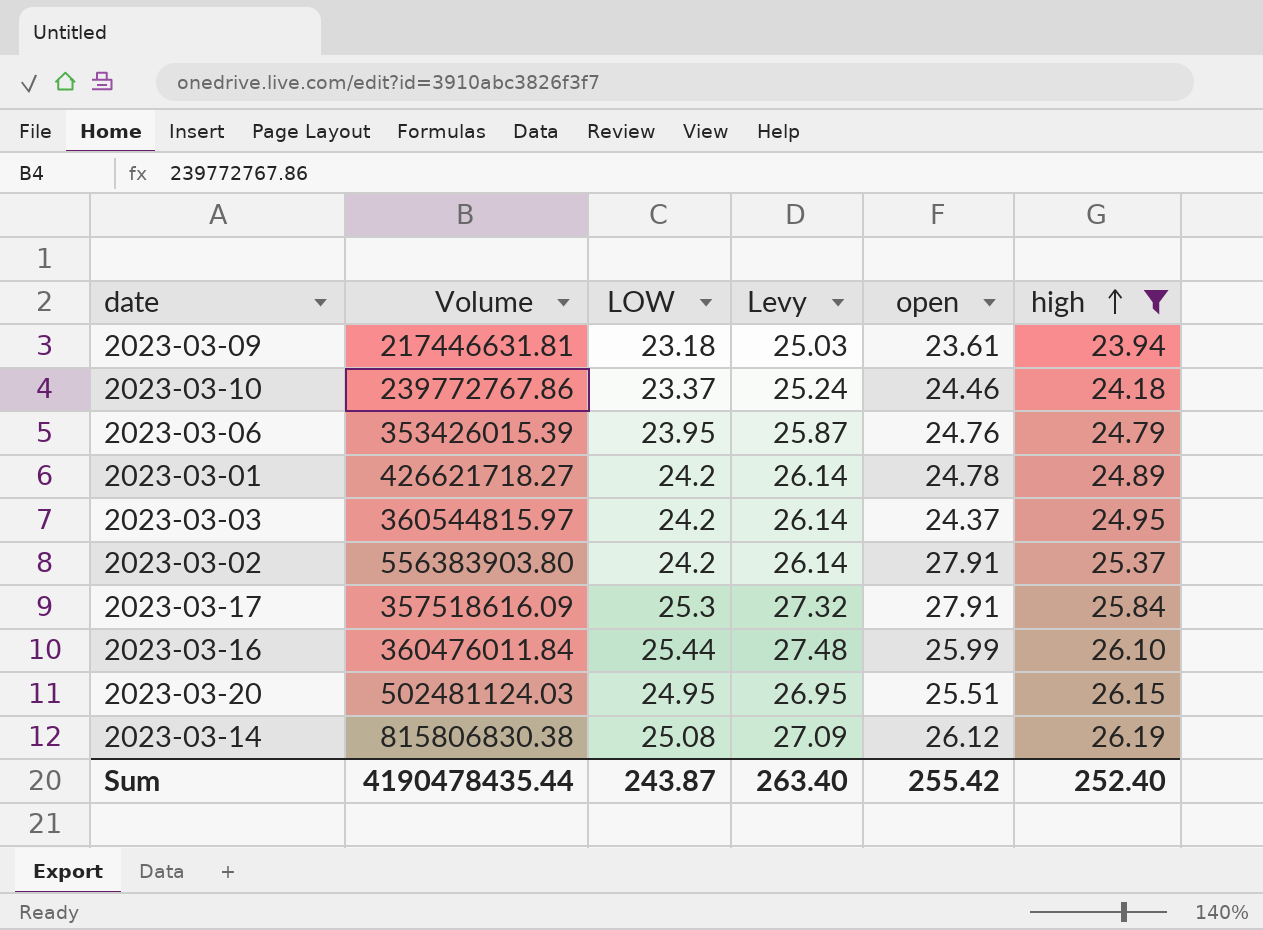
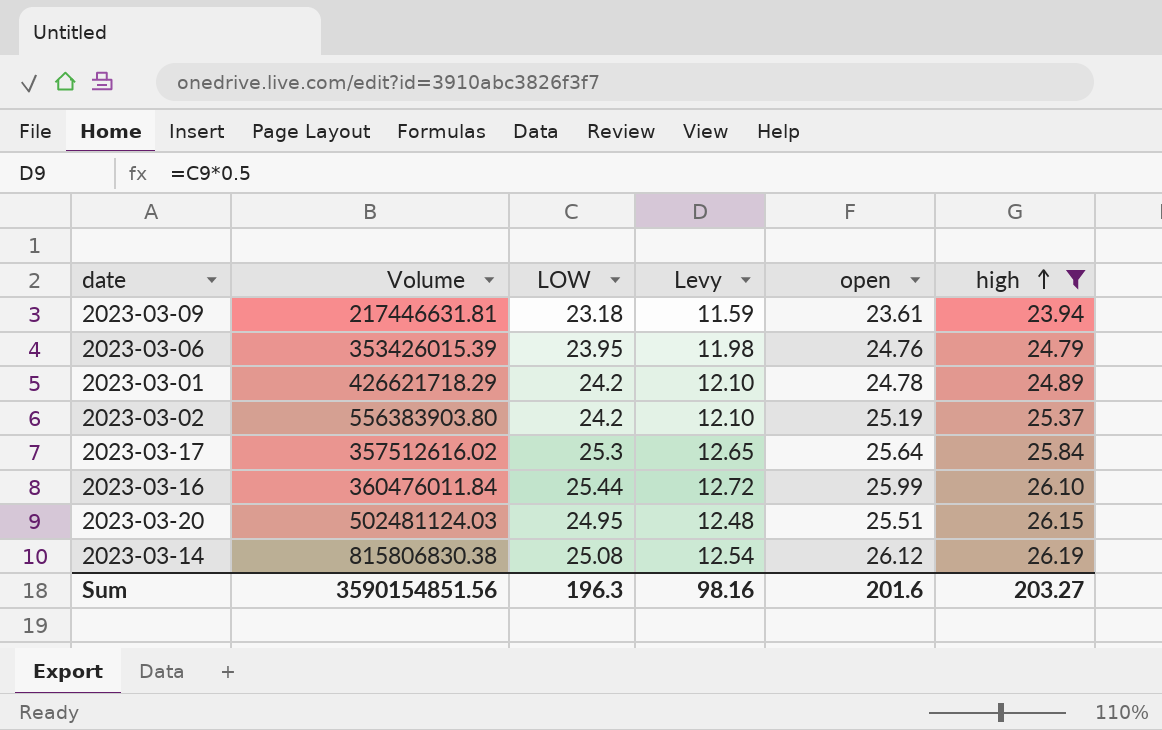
column Levy | formula: [LOW] * 1.08 -> [LOW] * 0.5
row 2023-03-10: 239772767.86 | 23.37 | 25.24 | 24.46 | 24.18 -> none
row 2023-03-03: 360544815.97 | 24.2 | 26.14 | 24.37 | 24.95 -> none
2023-03-01 | Volume: 426621718.27 -> 426621718.29
2023-03-02 | open: 27.91 -> 25.19
2023-03-17 | Volume: 357518616.09 -> 357512616.02
2023-03-17 | open: 27.91 -> 25.64
Sum | Volume: 4190478435.44 -> 3590154851.56
Sum | LOW: 243.87 -> 196.3
Sum | Levy: 263.40 -> 98.16
Sum | open: 255.42 -> 201.6
Sum | high: 252.40 -> 203.27

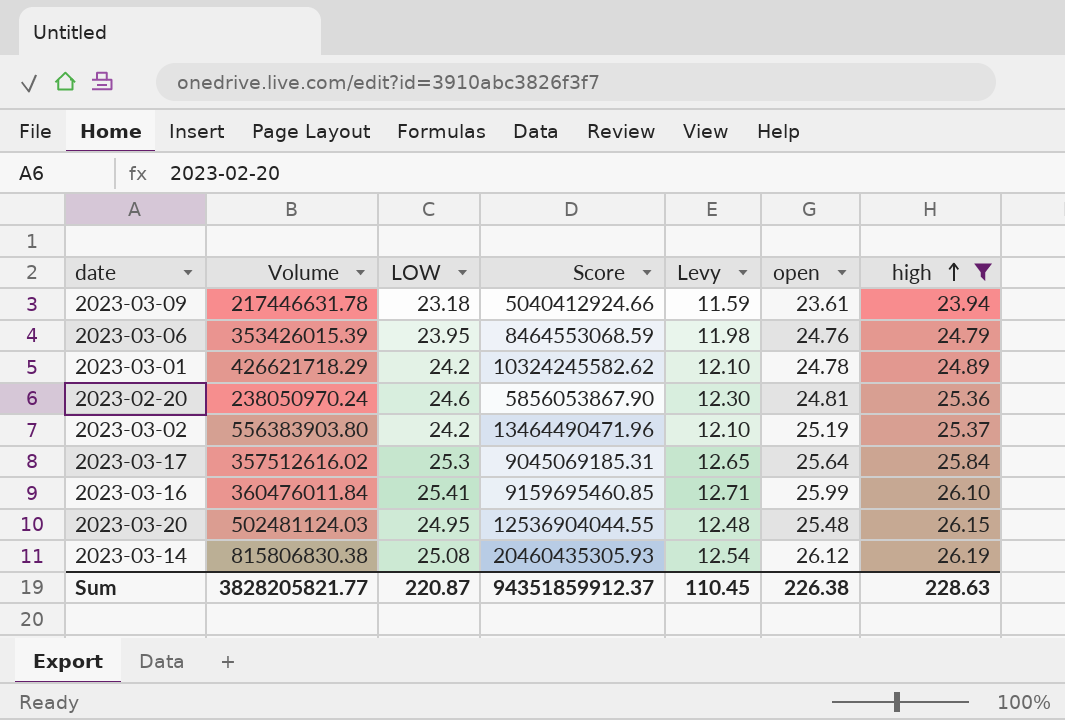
column Score | formula: none -> [Volume] * [LOW]
2023-03-09 | Volume: 217446631.81 -> 217446631.78
row 2023-02-20: none -> 238050970.24 | 24.6 | 5856053867.90 | 12.30 | 24.81 | 25.36
2023-03-16 | LOW: 25.44 -> 25.41
2023-03-16 | Levy: 12.72 -> 12.71
2023-03-20 | open: 25.51 -> 25.48
Sum | Volume: 3590154851.56 -> 3828205821.77
Sum | LOW: 196.3 -> 220.87
Sum | Levy: 98.16 -> 110.45
Sum | open: 201.6 -> 226.38
Sum | high: 203.27 -> 228.63

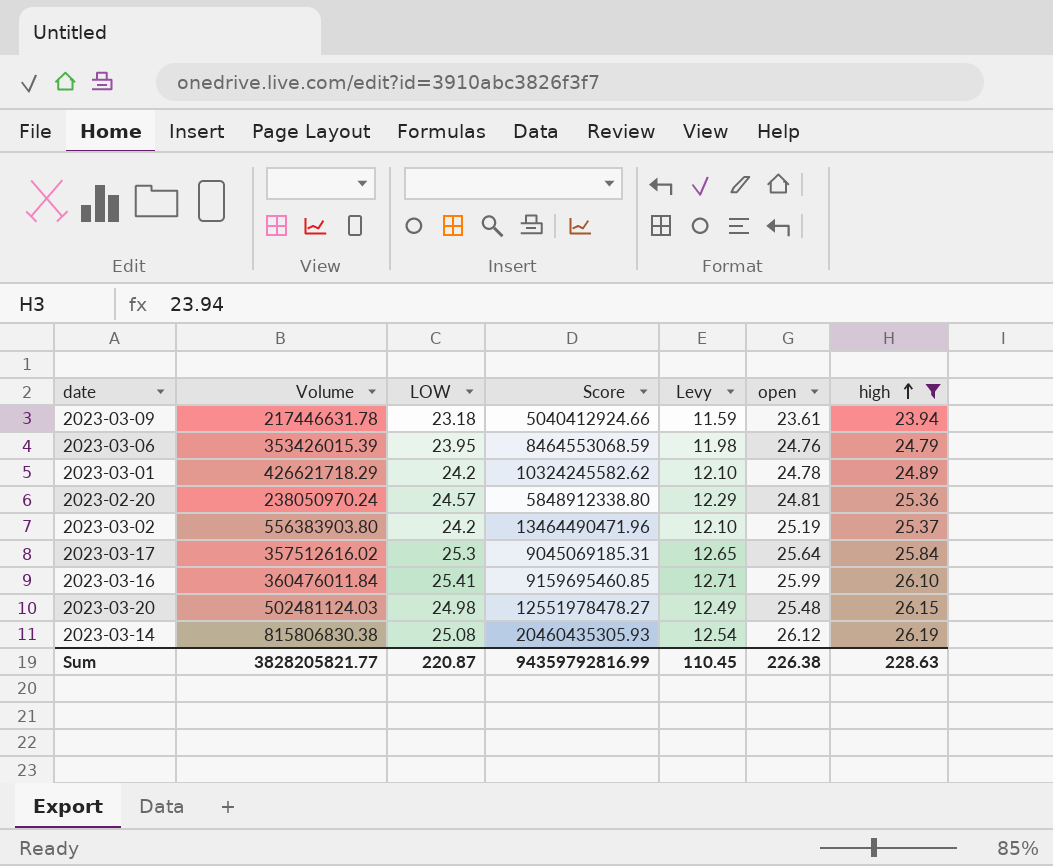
2023-02-20 | LOW: 24.6 -> 24.57
2023-02-20 | Score: 5856053867.90 -> 5848912338.80
2023-02-20 | Levy: 12.30 -> 12.29
2023-03-20 | LOW: 24.95 -> 24.98
2023-03-20 | Score: 12536904044.55 -> 12551978478.27
2023-03-20 | Levy: 12.48 -> 12.49
Sum | Score: 94351859912.37 -> 94359792816.99

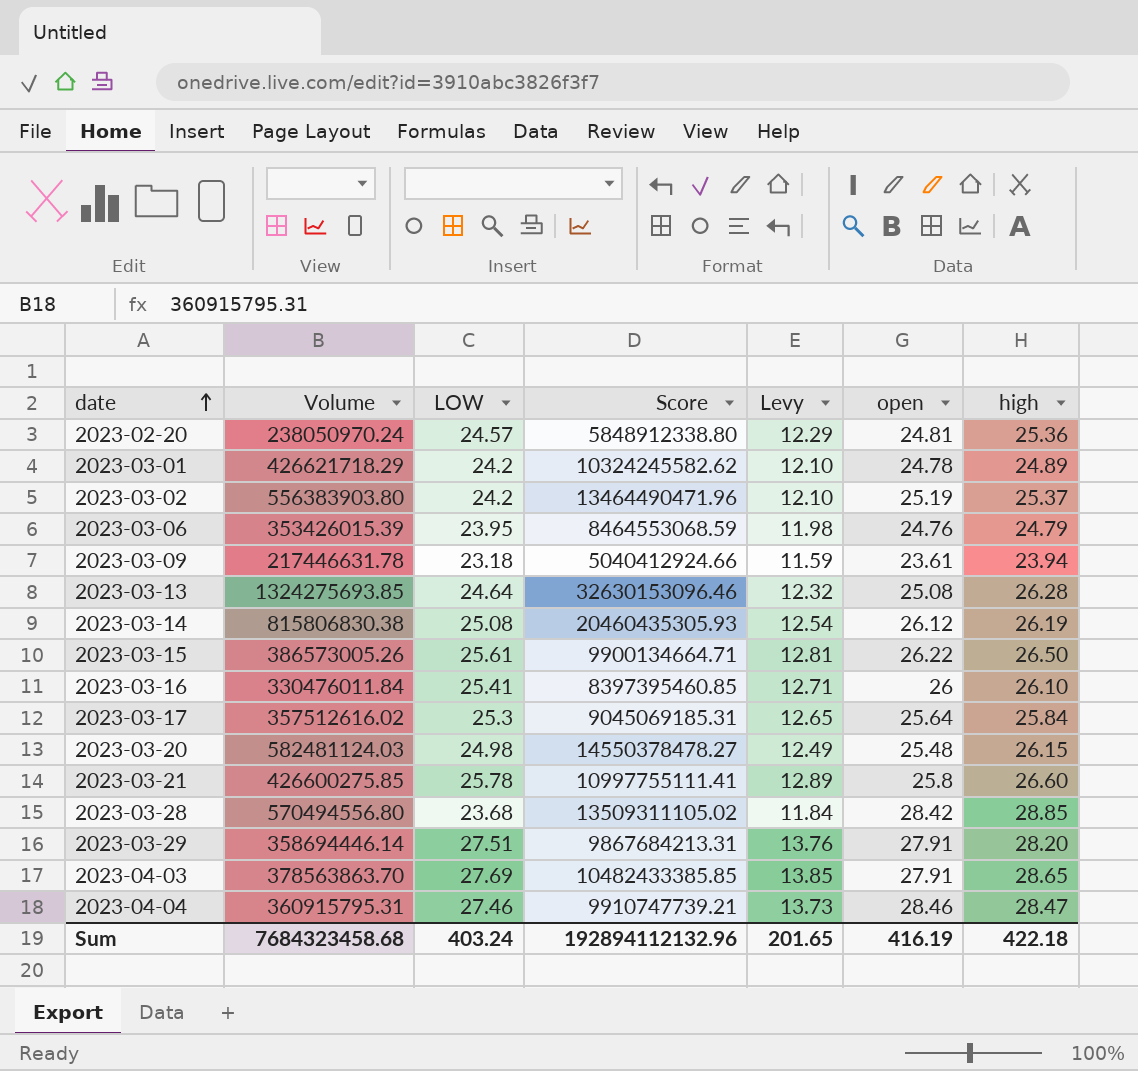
filter: high <= 26.19 -> none
row order: high ascending -> date ascending
2023-03-16 | Volume: 360476011.84 -> 330476011.84
2023-03-16 | Score: 9159695460.85 -> 8397395460.85
2023-03-16 | open: 25.99 -> 26
2023-03-20 | Volume: 502481124.03 -> 582481124.03
2023-03-20 | Score: 12551978478.27 -> 14550378478.27
Sum | Volume: 3828205821.77 -> 7684323458.68
Sum | LOW: 220.87 -> 403.24
Sum | Score: 94359792816.99 -> 192894112132.96
Sum | Levy: 110.45 -> 201.65
Sum | open: 226.38 -> 416.19
Sum | high: 228.63 -> 422.18

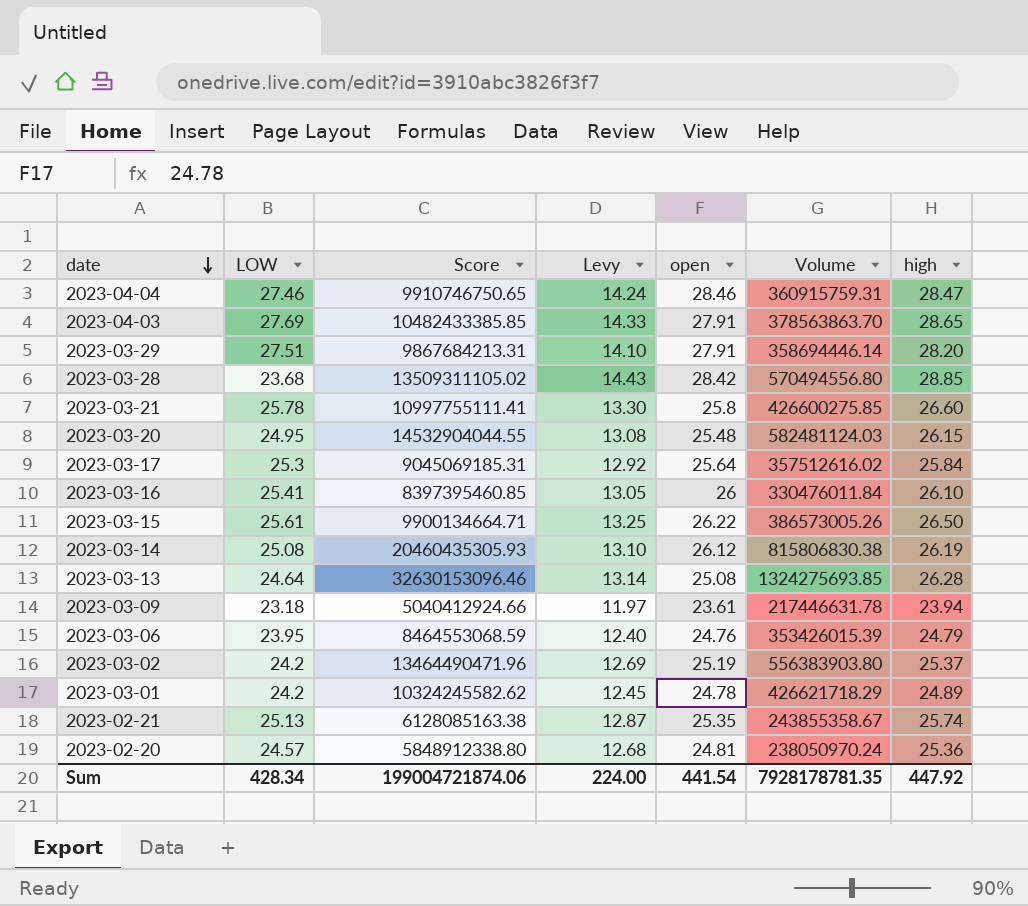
row order: date ascending -> date descending
column Levy | formula: [LOW] * 0.5 -> [high] * 0.5
column Volume | position: 2 -> 6
2023-04-04 | Score: 9910747739.21 -> 9910746750.65
2023-04-04 | Volume: 360915795.31 -> 360915759.31
2023-03-20 | LOW: 24.98 -> 24.95
2023-03-20 | Score: 14550378478.27 -> 14532904044.55
row 2023-02-21: none -> 25.13 | 6128085163.38 | 12.87 | 25.35 | 243855358.67 | 25.74
Sum | LOW: 403.24 -> 428.34
Sum | Score: 192894112132.96 -> 199004721874.06
Sum | Levy: 201.65 -> 224.00
Sum | open: 416.19 -> 441.54
Sum | Volume: 7684323458.68 -> 7928178781.35
Sum | high: 422.18 -> 447.92

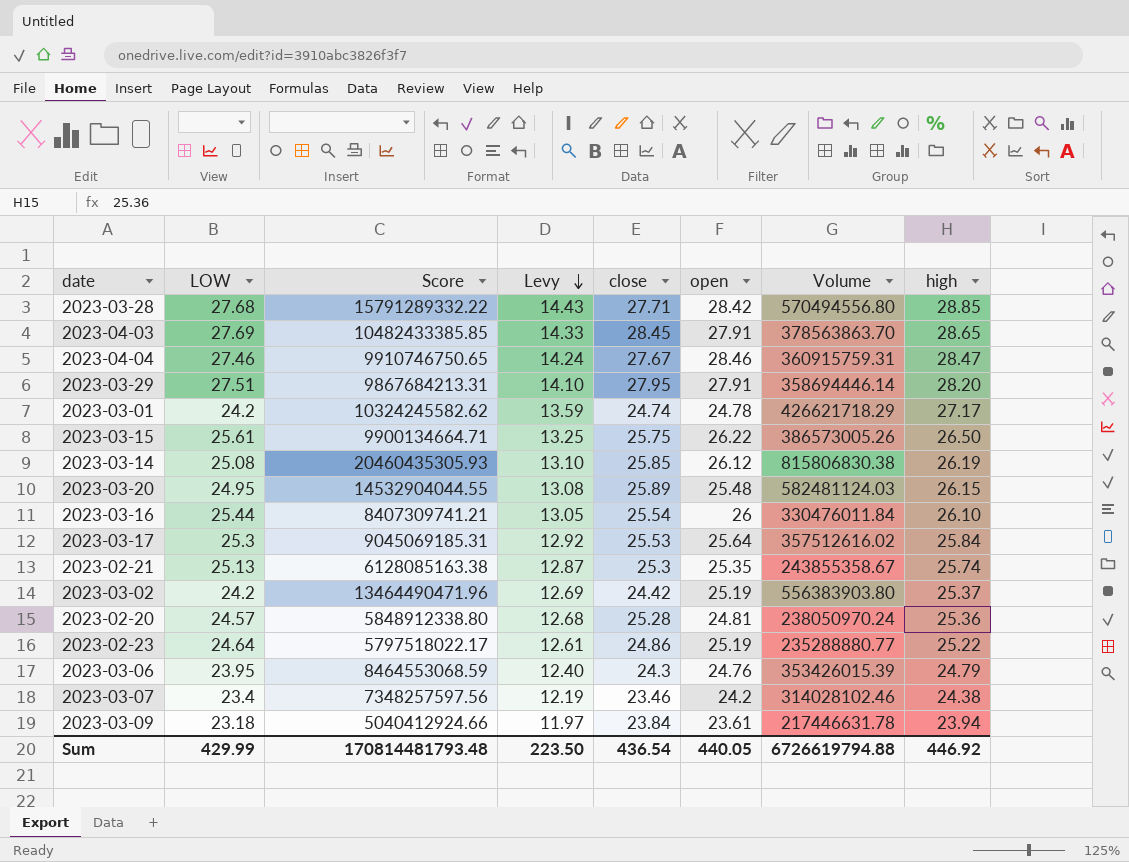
row order: date descending -> Levy descending
column close | position: none -> 5
row 2023-03-21: 25.78 | 10997755111.41 | 13.30 | 25.8 | 426600275.85 | 26.60 -> none
row 2023-03-13: 24.64 | 32630153096.46 | 13.14 | 25.08 | 1324275693.85 | 26.28 -> none
2023-03-28 | LOW: 23.68 -> 27.68
2023-03-28 | Score: 13509311105.02 -> 15791289332.22
2023-03-01 | Levy: 12.45 -> 13.59
2023-03-01 | high: 24.89 -> 27.17
2023-03-16 | LOW: 25.41 -> 25.44
2023-03-16 | Score: 8397395460.85 -> 8407309741.21
row 2023-02-23: none -> 24.64 | 5797518022.17 | 12.61 | 24.86 | 25.19 | 235288880.77 | 25.22
row 2023-03-07: none -> 23.4 | 7348257597.56 | 12.19 | 23.46 | 24.2 | 314028102.46 | 24.38
Sum | LOW: 428.34 -> 429.99
Sum | Score: 199004721874.06 -> 170814481793.48
Sum | Levy: 224.00 -> 223.50
Sum | open: 441.54 -> 440.05
Sum | Volume: 7928178781.35 -> 6726619794.88
Sum | high: 447.92 -> 446.92

